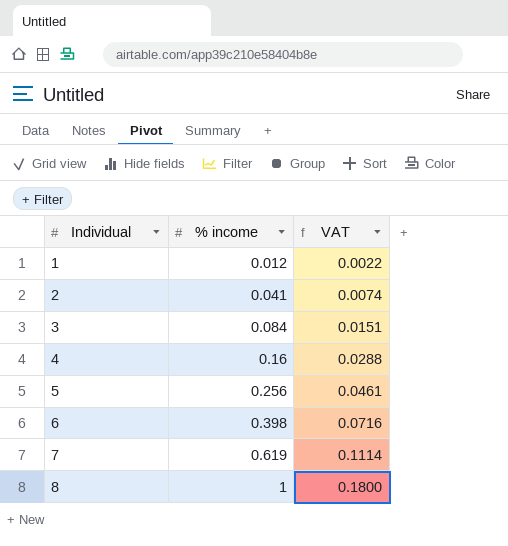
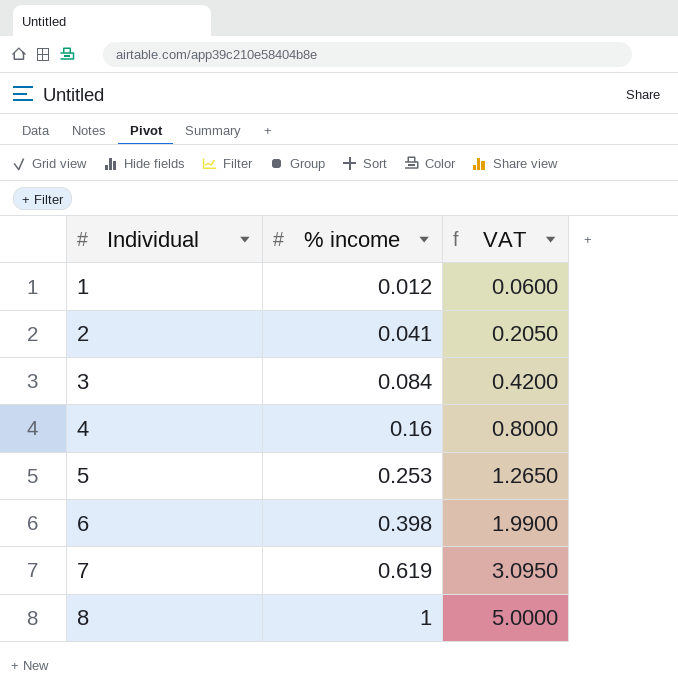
column VAT | formula: [% income] * 0.18 -> [% income] * 5
5 | % income: 0.256 -> 0.253

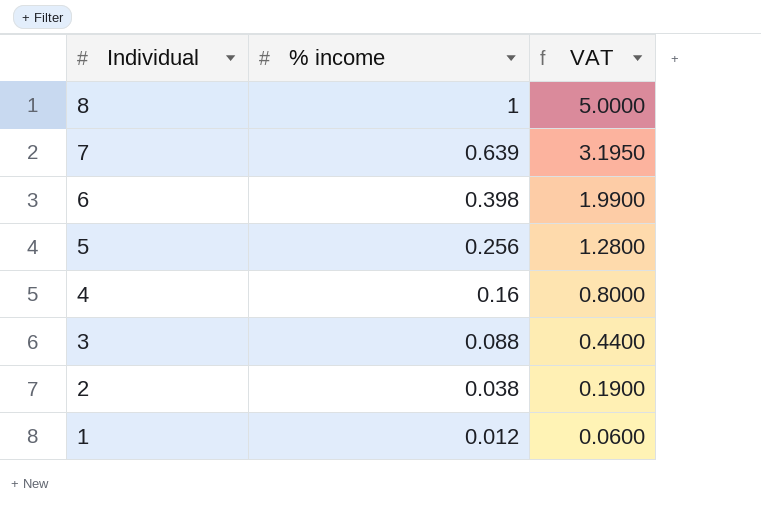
row order: Individual ascending -> Individual descending
7 | % income: 0.619 -> 0.639
7 | VAT: 3.0950 -> 3.1950
5 | % income: 0.253 -> 0.256
5 | VAT: 1.2650 -> 1.2800
3 | % income: 0.084 -> 0.088
3 | VAT: 0.4200 -> 0.4400
2 | % income: 0.041 -> 0.038
2 | VAT: 0.2050 -> 0.1900

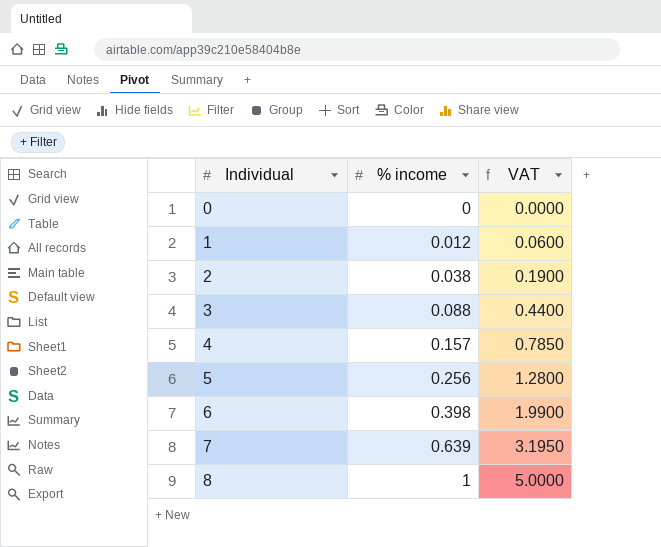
row order: Individual descending -> Individual ascending
row 0: none -> 0 | 0.0000
4 | % income: 0.16 -> 0.157
4 | VAT: 0.8000 -> 0.7850

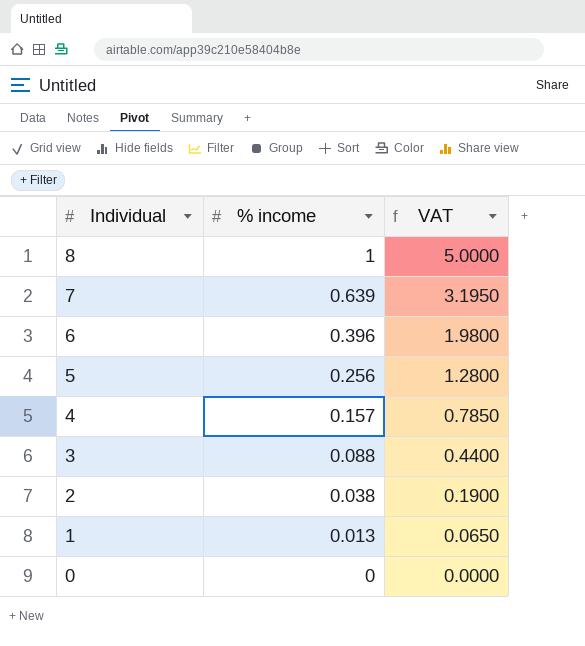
row order: Individual ascending -> Individual descending
6 | % income: 0.398 -> 0.396
6 | VAT: 1.9900 -> 1.9800
1 | % income: 0.012 -> 0.013
1 | VAT: 0.0600 -> 0.0650

